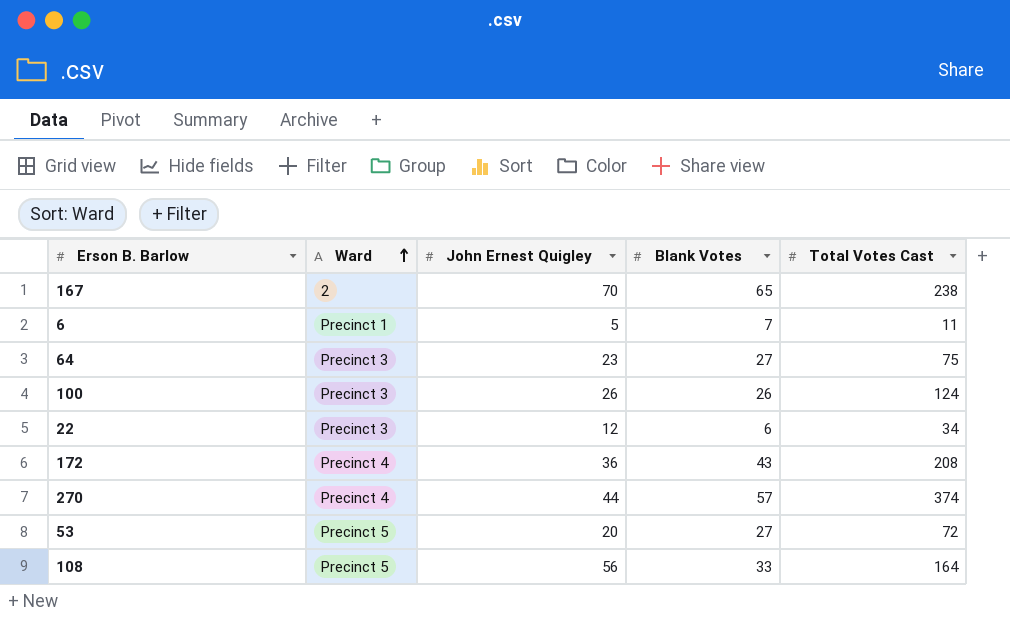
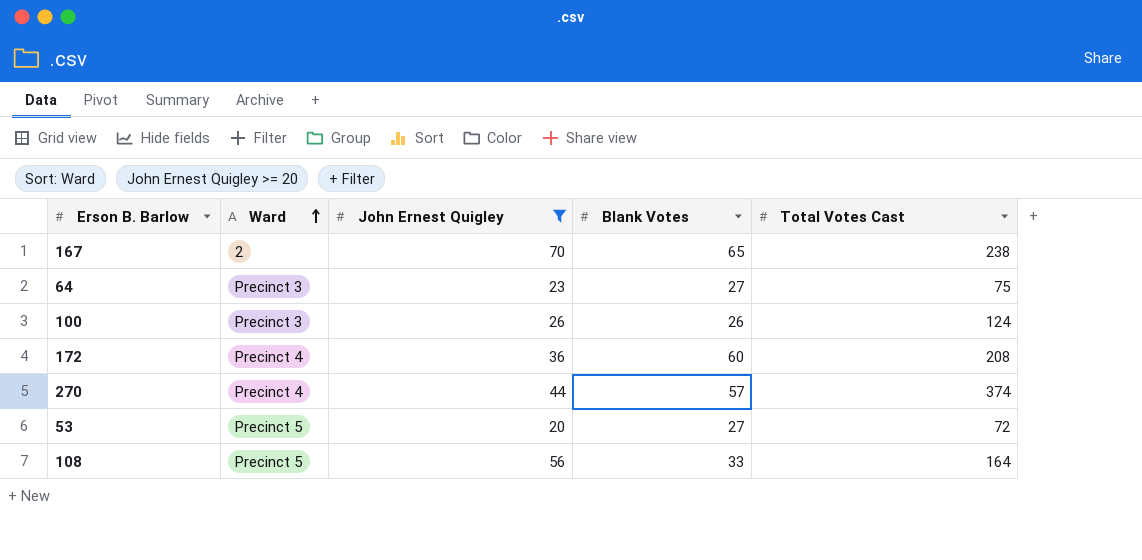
filter: none -> John Ernest Quigley >= 20
172 | Blank Votes: 43 -> 60

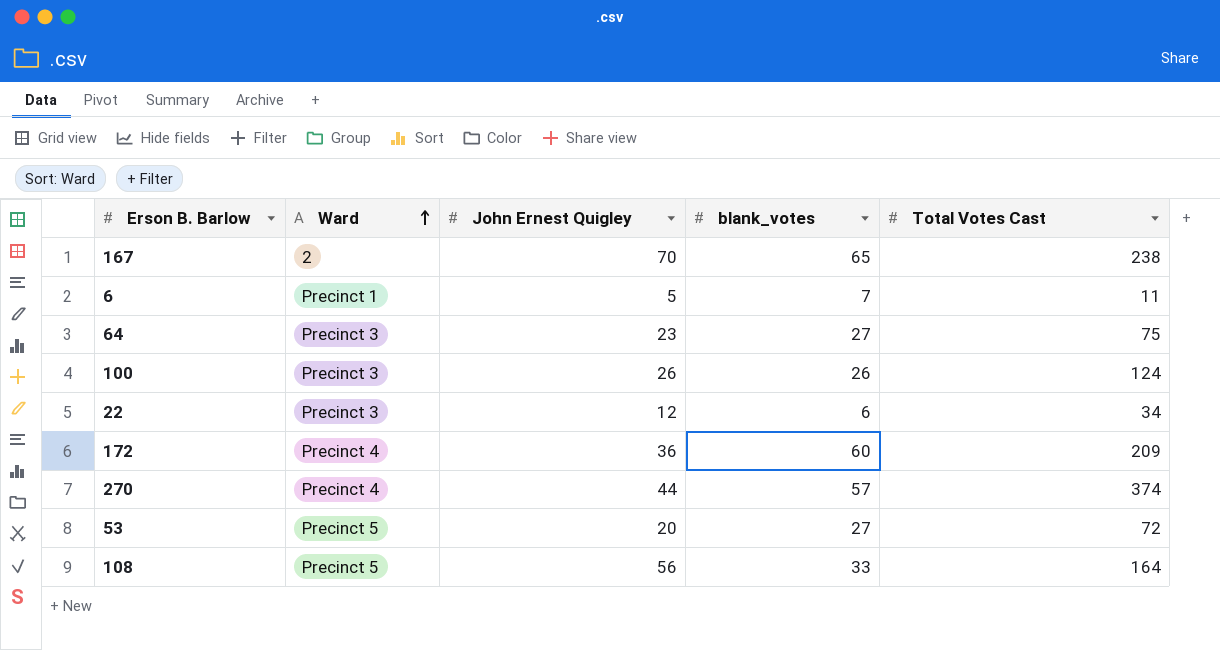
filter: John Ernest Quigley >= 20 -> none
column name: Blank Votes -> blank_votes
172 | Total Votes Cast: 208 -> 209

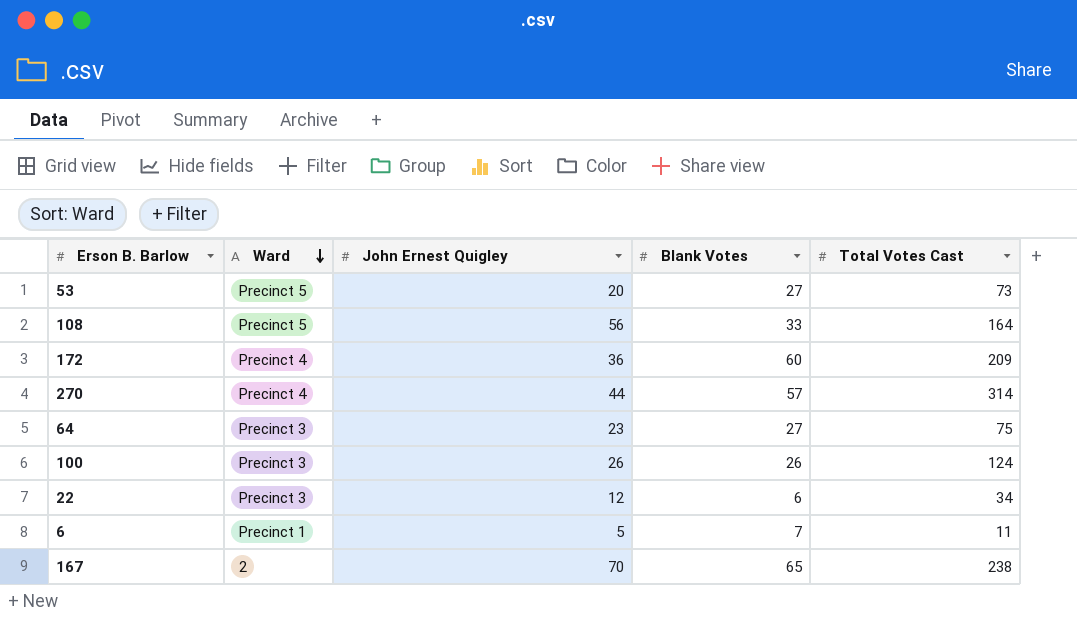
row order: Ward ascending -> Ward descending
column name: blank_votes -> Blank Votes
53 | Total Votes Cast: 72 -> 73
270 | Total Votes Cast: 374 -> 314

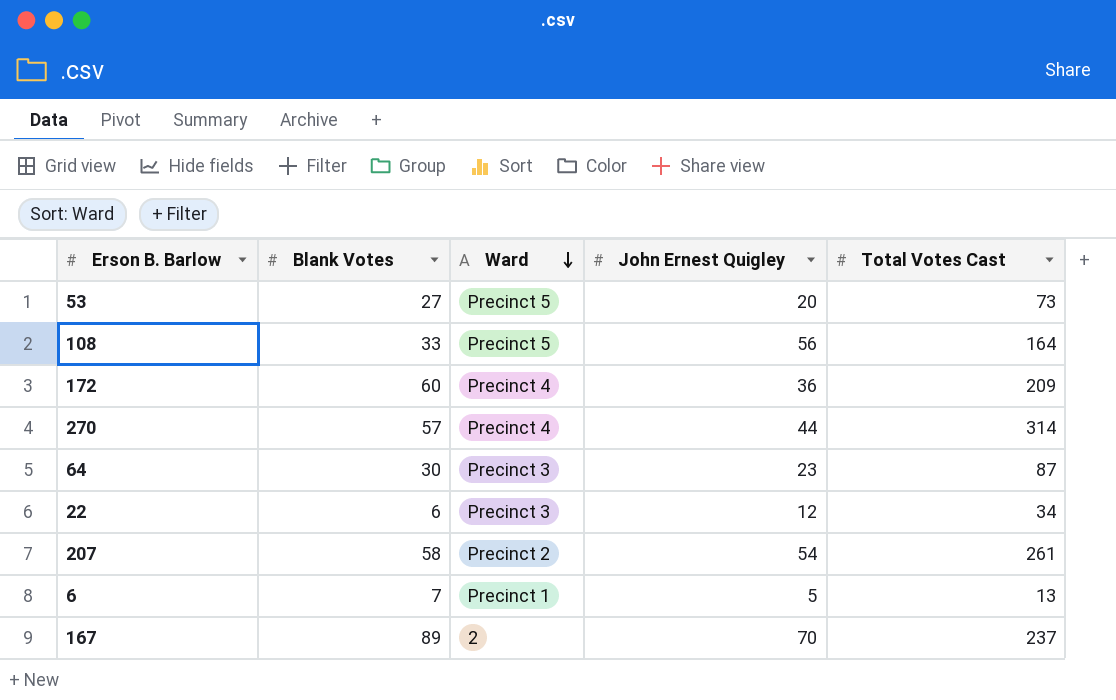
column Blank Votes | position: 4 -> 2
row 100: Precinct 3 | 26 | 26 | 124 -> none
64 | Blank Votes: 27 -> 30
64 | Total Votes Cast: 75 -> 87
row 207: none -> 58 | Precinct 2 | 54 | 261
6 | Total Votes Cast: 11 -> 13
167 | Blank Votes: 65 -> 89
167 | Total Votes Cast: 238 -> 237

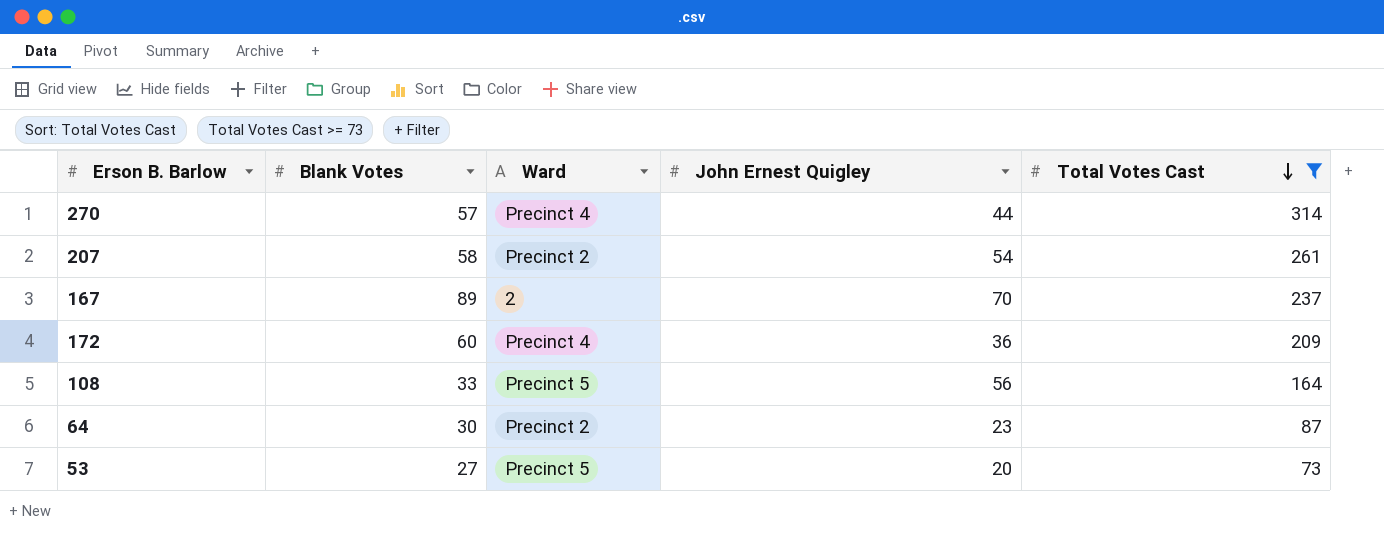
filter: none -> Total Votes Cast >= 73
row order: Ward descending -> Total Votes Cast descending
64 | Ward: Precinct 3 -> Precinct 2

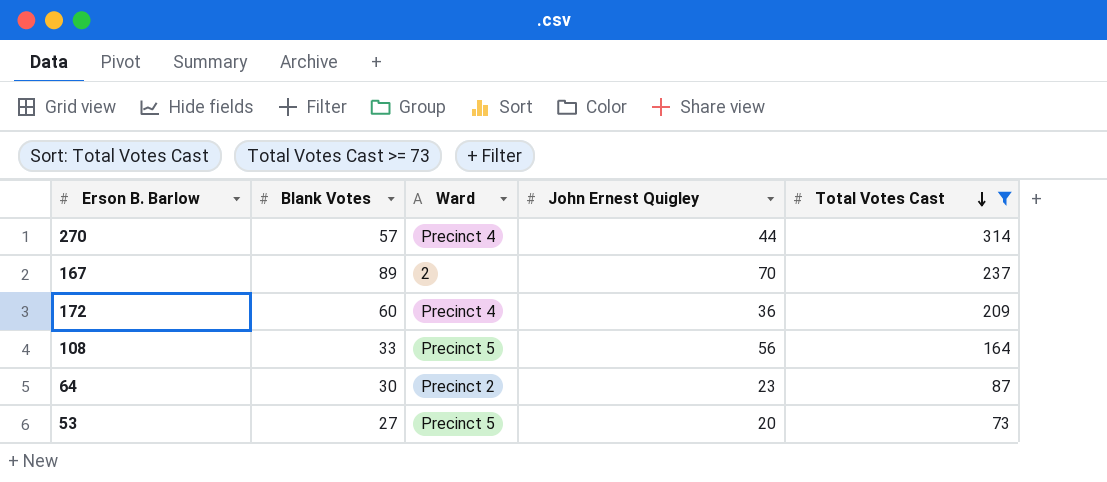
row 207: 58 | Precinct 2 | 54 | 261 -> none

